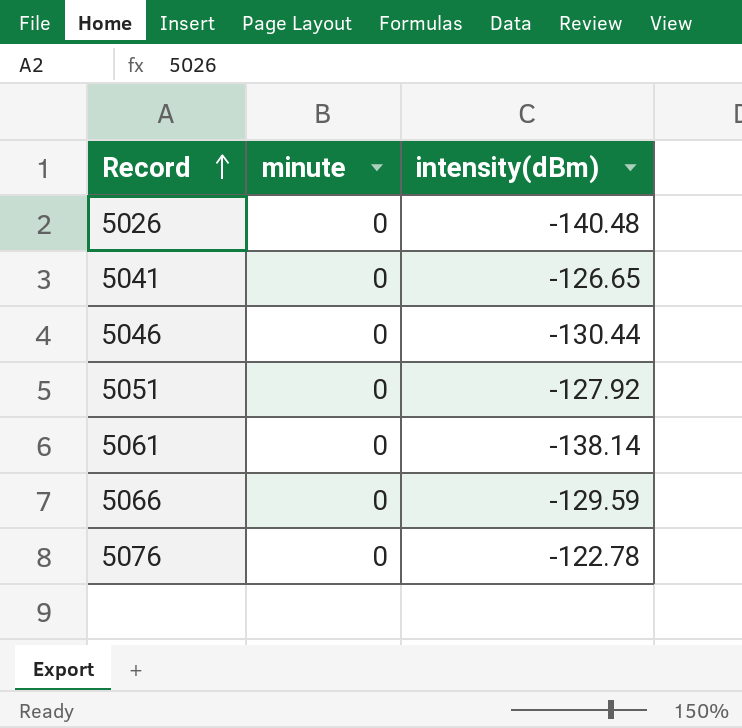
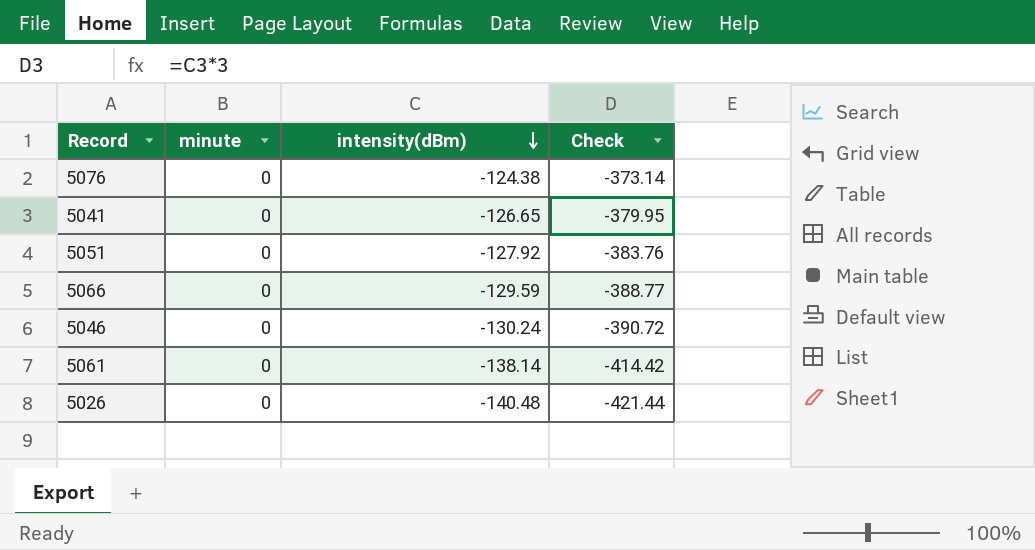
row order: Record ascending -> intensity(dBm) descending
column Check | formula: none -> [intensity(dBm)] * 3
5076 | intensity(dBm): -122.78 -> -124.38
5046 | intensity(dBm): -130.44 -> -130.24

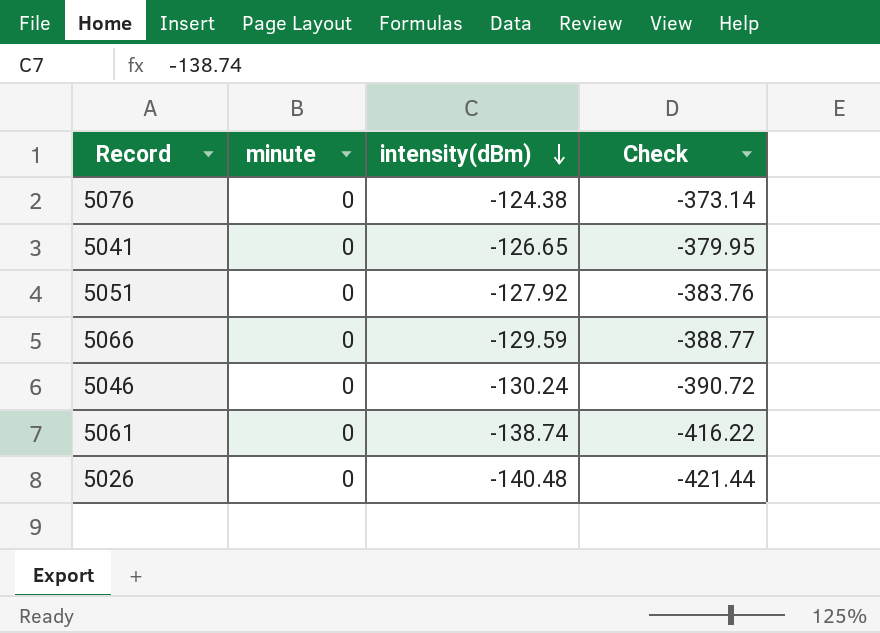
5061 | intensity(dBm): -138.14 -> -138.74
5061 | Check: -414.42 -> -416.22

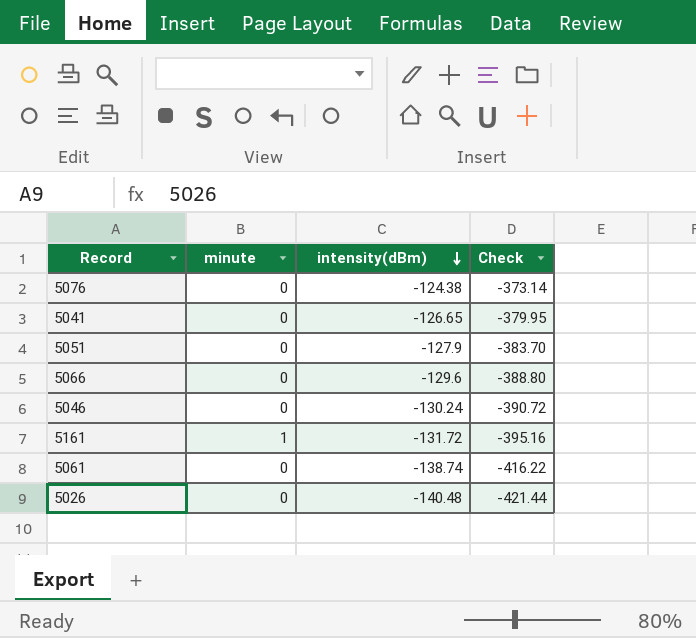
5051 | intensity(dBm): -127.92 -> -127.9
5051 | Check: -383.76 -> -383.70
5066 | intensity(dBm): -129.59 -> -129.6
5066 | Check: -388.77 -> -388.80
row 5161: none -> 1 | -131.72 | -395.16

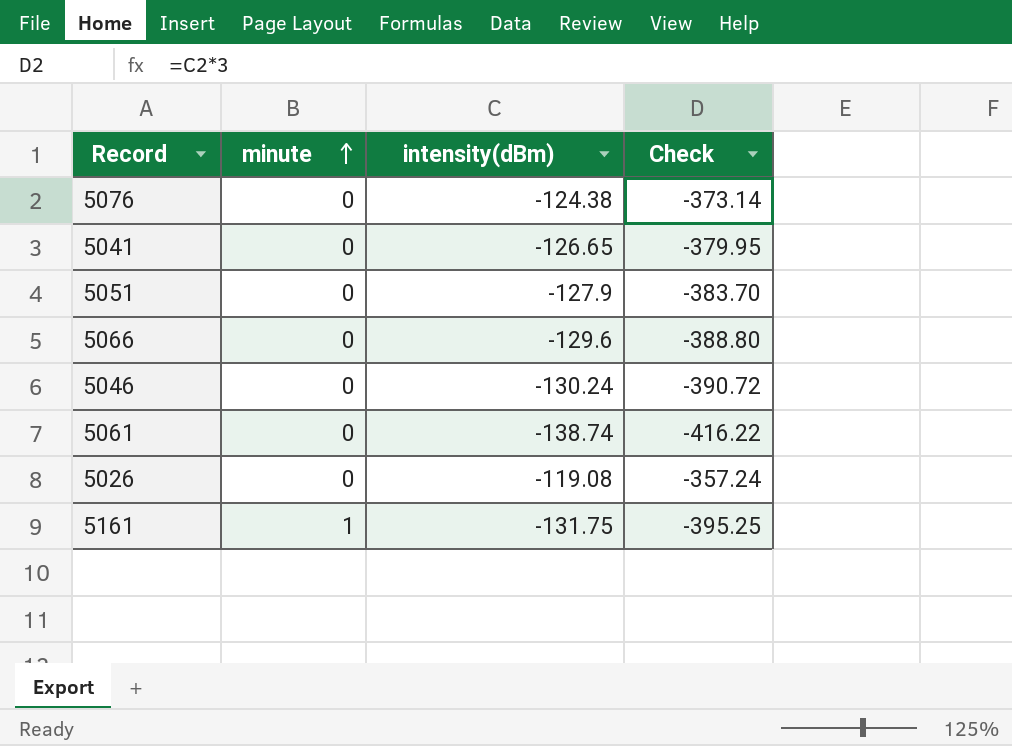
row order: intensity(dBm) descending -> minute ascending
5026 | intensity(dBm): -140.48 -> -119.08
5026 | Check: -421.44 -> -357.24
5161 | intensity(dBm): -131.72 -> -131.75
5161 | Check: -395.16 -> -395.25

